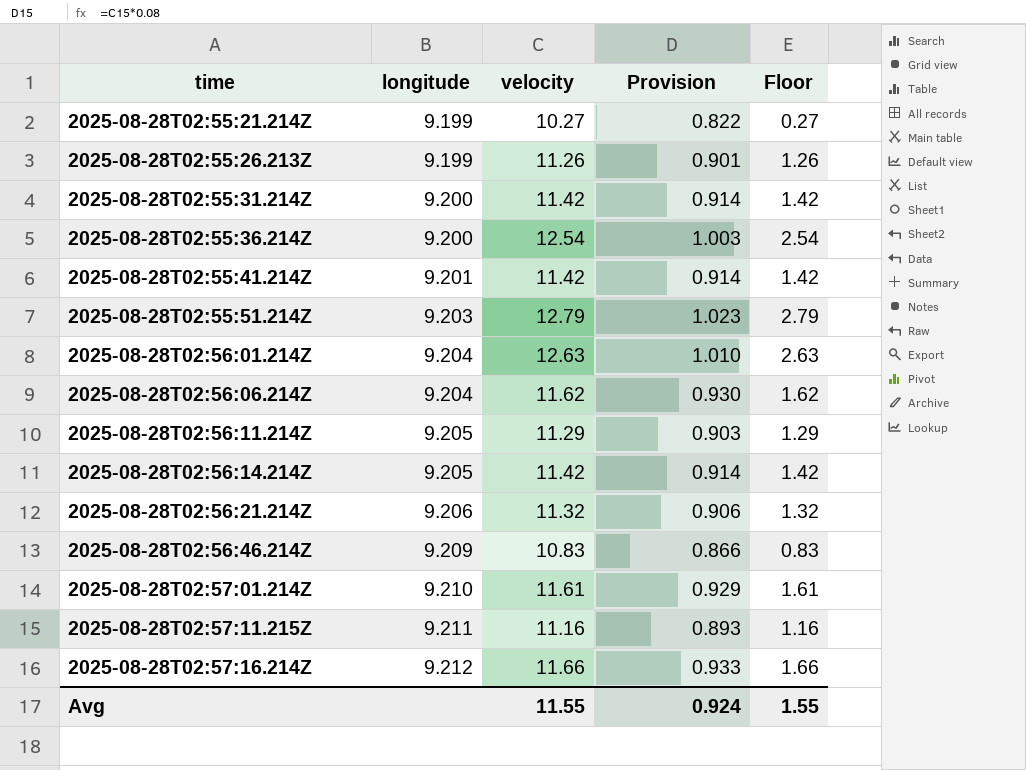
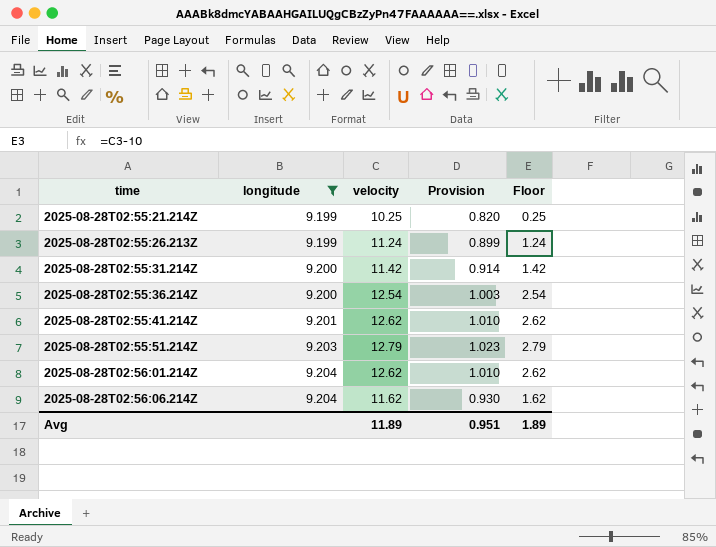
filter: none -> longitude <= 9.204
2025-08-28T02:55:21.214Z | velocity: 10.27 -> 10.25
2025-08-28T02:55:21.214Z | Provision: 0.822 -> 0.820
2025-08-28T02:55:21.214Z | Floor: 0.27 -> 0.25
2025-08-28T02:55:26.213Z | velocity: 11.26 -> 11.24
2025-08-28T02:55:26.213Z | Provision: 0.901 -> 0.899
2025-08-28T02:55:26.213Z | Floor: 1.26 -> 1.24
2025-08-28T02:55:41.214Z | velocity: 11.42 -> 12.62
2025-08-28T02:55:41.214Z | Provision: 0.914 -> 1.010
2025-08-28T02:55:41.214Z | Floor: 1.42 -> 2.62
2025-08-28T02:56:01.214Z | velocity: 12.63 -> 12.62
2025-08-28T02:56:01.214Z | Floor: 2.63 -> 2.62
Avg | velocity: 11.55 -> 11.89
Avg | Provision: 0.924 -> 0.951
Avg | Floor: 1.55 -> 1.89

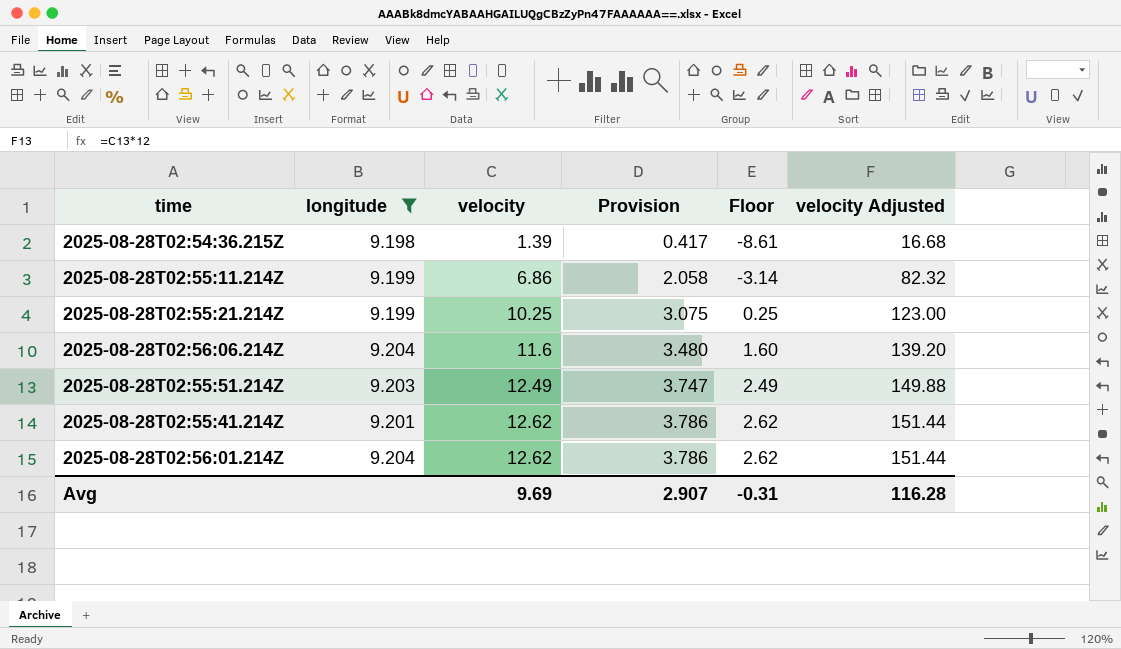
row order: time ascending -> velocity ascending
column Provision | formula: [velocity] * 0.08 -> [velocity] * 0.3
column velocity Adjusted | formula: none -> [velocity] * 12
row 2025-08-28T02:55:26.213Z: 9.199 | 11.24 | 0.899 | 1.24 -> none
row 2025-08-28T02:55:31.214Z: 9.200 | 11.42 | 0.914 | 1.42 -> none
row 2025-08-28T02:55:36.214Z: 9.200 | 12.54 | 1.003 | 2.54 -> none
row 2025-08-28T02:54:36.215Z: none -> 9.198 | 1.39 | 0.417 | -8.61 | 16.68
row 2025-08-28T02:55:11.214Z: none -> 9.199 | 6.86 | 2.058 | -3.14 | 82.32
2025-08-28T02:56:06.214Z | velocity: 11.62 -> 11.6
2025-08-28T02:56:06.214Z | Floor: 1.62 -> 1.60
2025-08-28T02:55:51.214Z | velocity: 12.79 -> 12.49
2025-08-28T02:55:51.214Z | Floor: 2.79 -> 2.49
Avg | velocity: 11.89 -> 9.69
Avg | Provision: 0.951 -> 2.907
Avg | Floor: 1.89 -> -0.31

